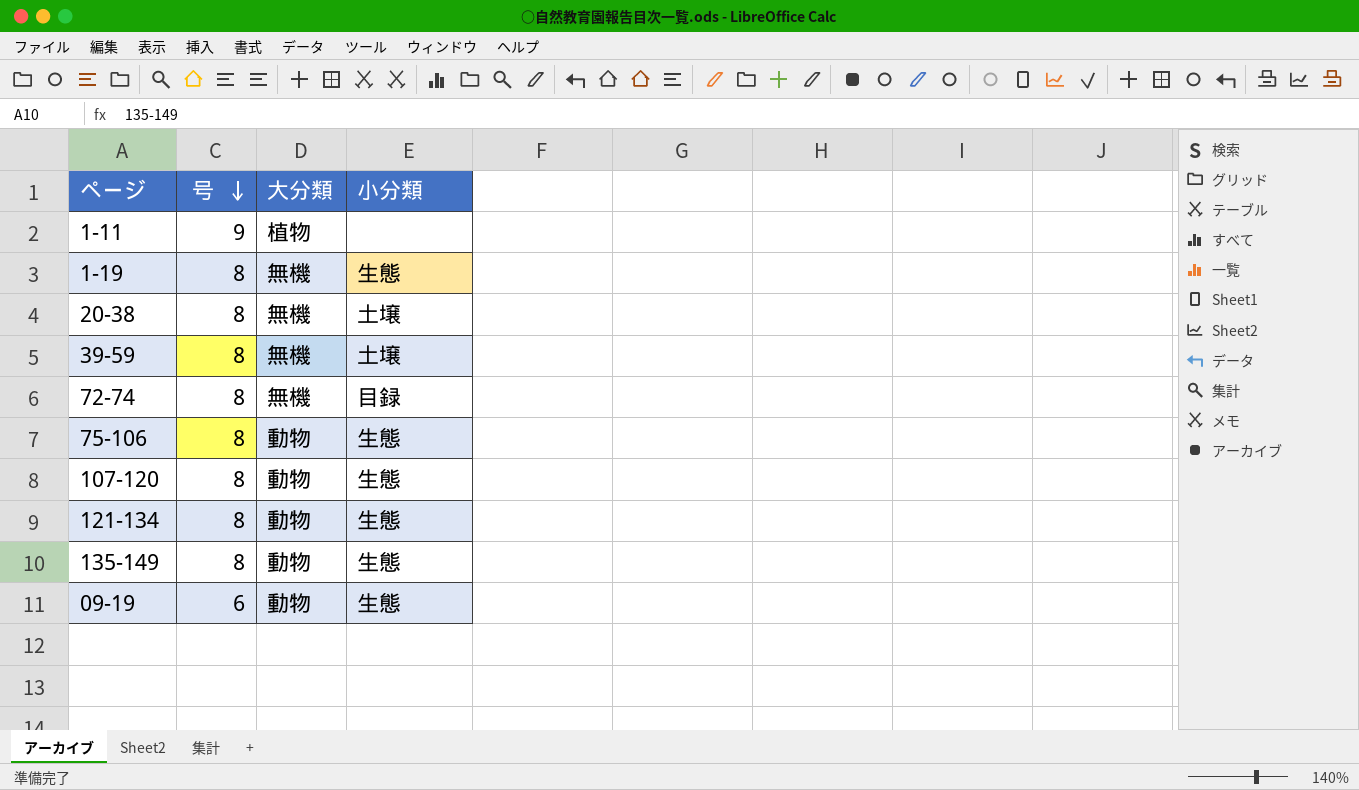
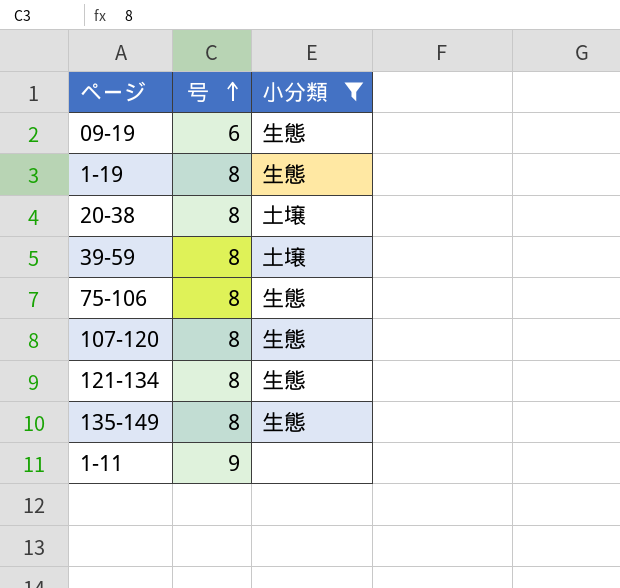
filter: none -> 小分類 != 目録
row order: 号 descending -> 号 ascending
column 大分類 | position: 3 -> none

